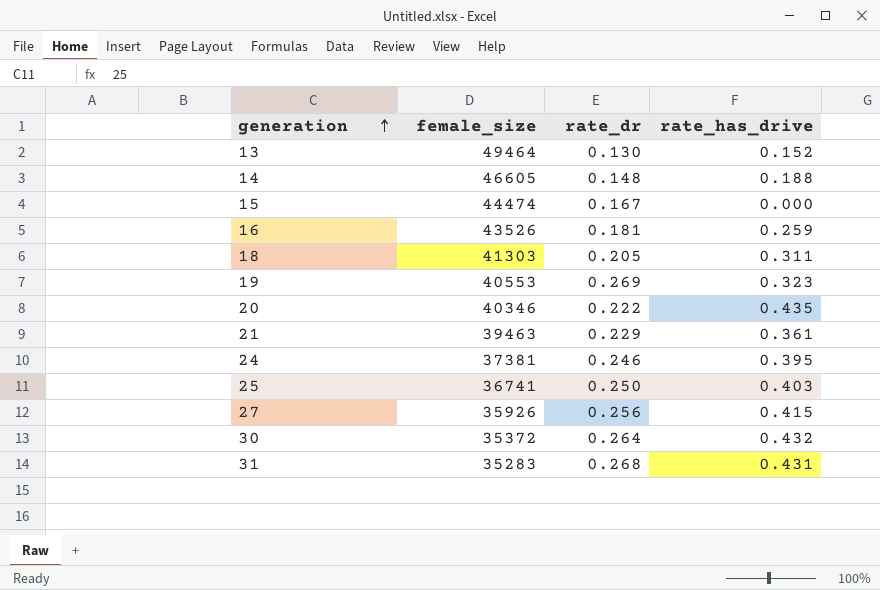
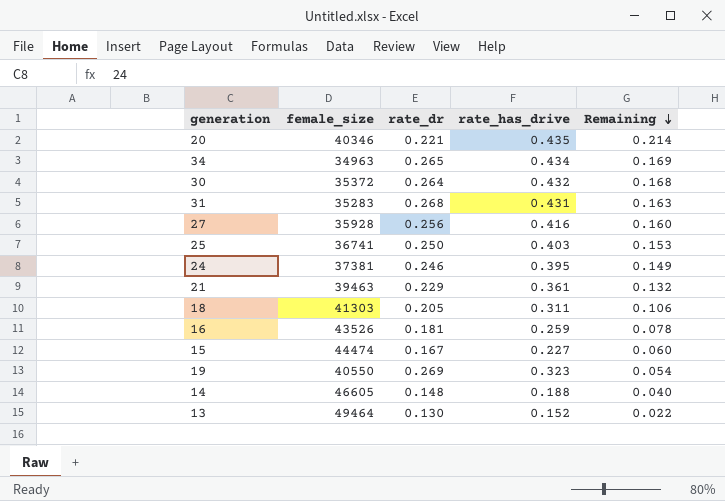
row order: generation ascending -> Remaining descending
column Remaining | formula: none -> [rate_has_drive] - [rate_dr]
20 | rate_dr: 0.222 -> 0.221
row 34: none -> 34963 | 0.265 | 0.434 | 0.169
27 | female_size: 35926 -> 35928
27 | rate_has_drive: 0.415 -> 0.416
15 | rate_has_drive: 0.000 -> 0.227
19 | female_size: 40553 -> 40550

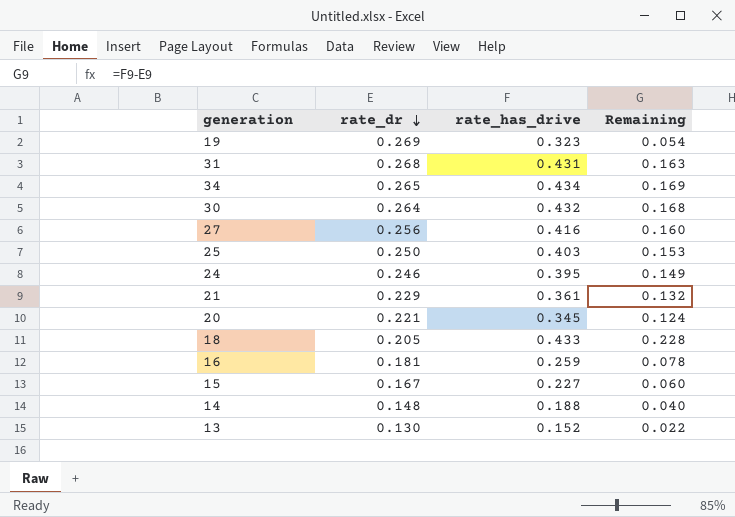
row order: Remaining descending -> rate_dr descending
column female_size | position: 2 -> none
20 | rate_has_drive: 0.435 -> 0.345
20 | Remaining: 0.214 -> 0.124
18 | rate_has_drive: 0.311 -> 0.433
18 | Remaining: 0.106 -> 0.228

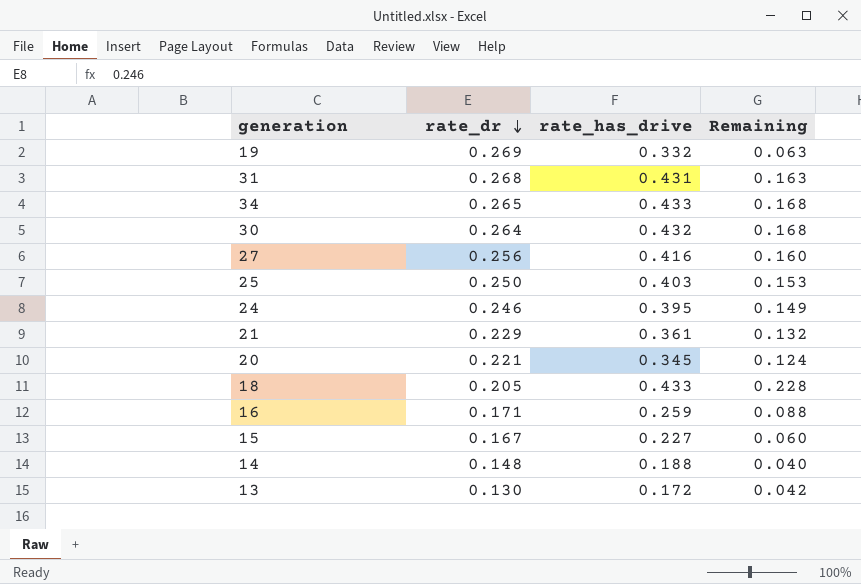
19 | rate_has_drive: 0.323 -> 0.332
19 | Remaining: 0.054 -> 0.063
34 | rate_has_drive: 0.434 -> 0.433
34 | Remaining: 0.169 -> 0.168
16 | rate_dr: 0.181 -> 0.171
16 | Remaining: 0.078 -> 0.088
13 | rate_has_drive: 0.152 -> 0.172
13 | Remaining: 0.022 -> 0.042

